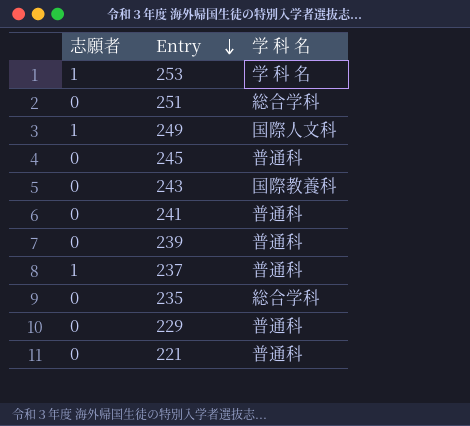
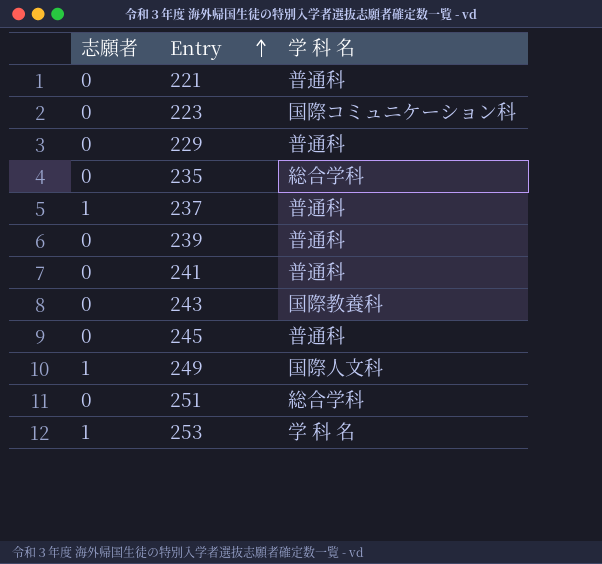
row order: Entry descending -> Entry ascending
row 223: none -> 0 | 国際コミュニケーション科

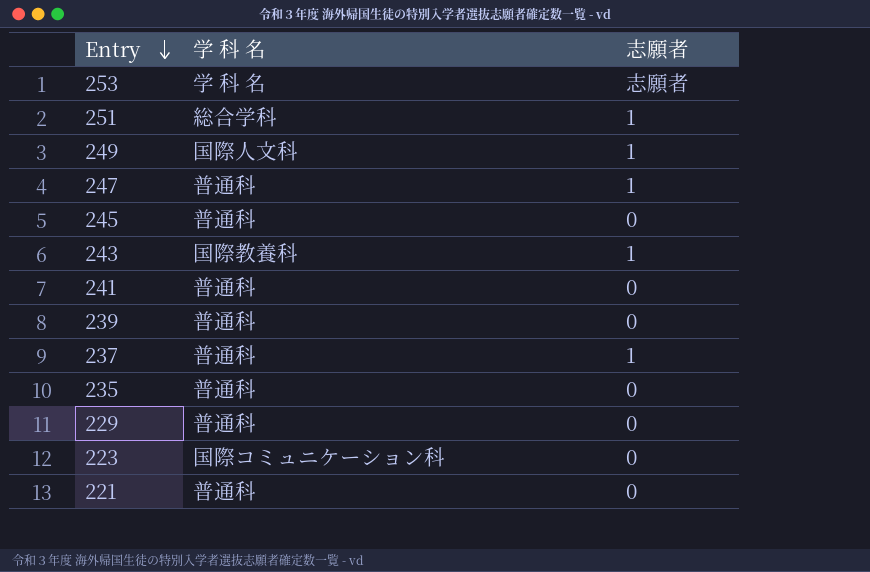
row order: Entry ascending -> Entry descending
column 志願者 | position: 1 -> 3
253 | 志願者: 1 -> 志願者
251 | 志願者: 0 -> 1
row 247: none -> 普通科 | 1
243 | 志願者: 0 -> 1
235 | 学 科 名: 総合学科 -> 普通科

